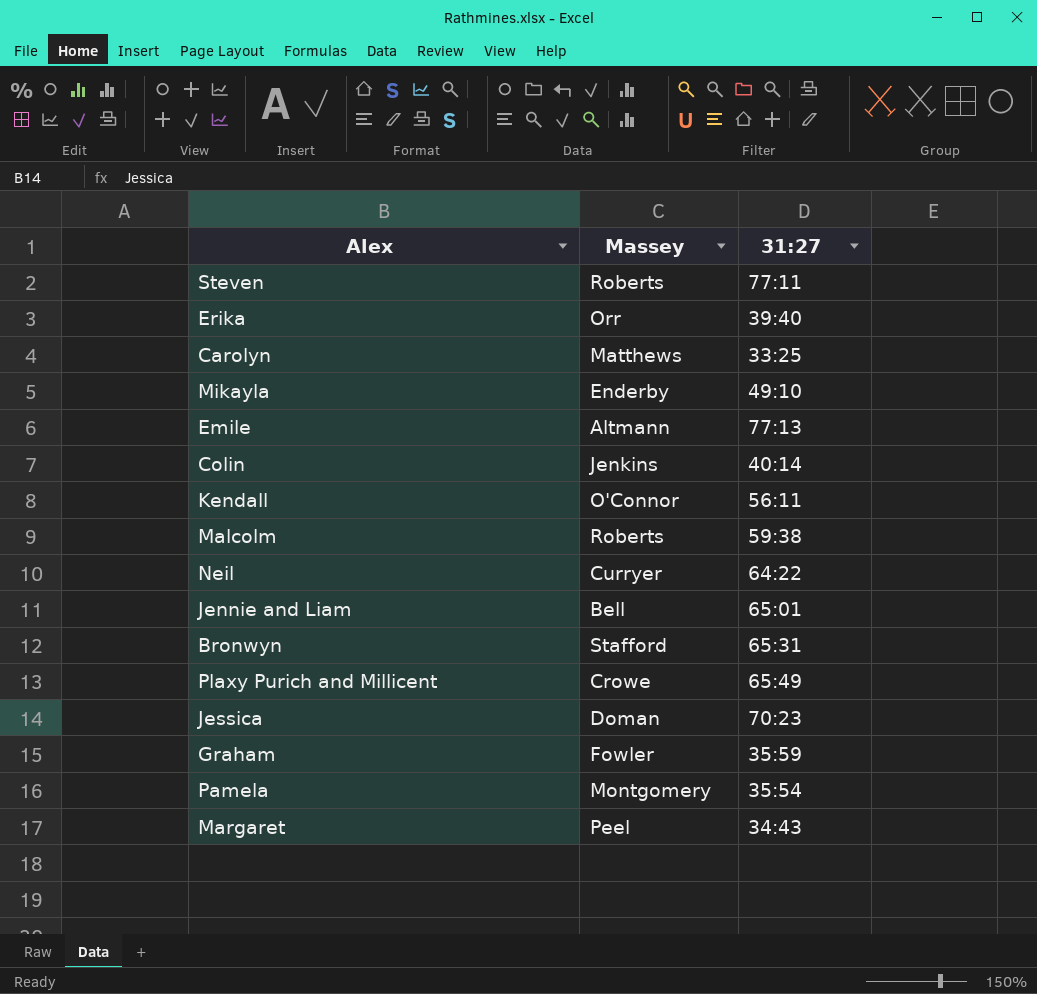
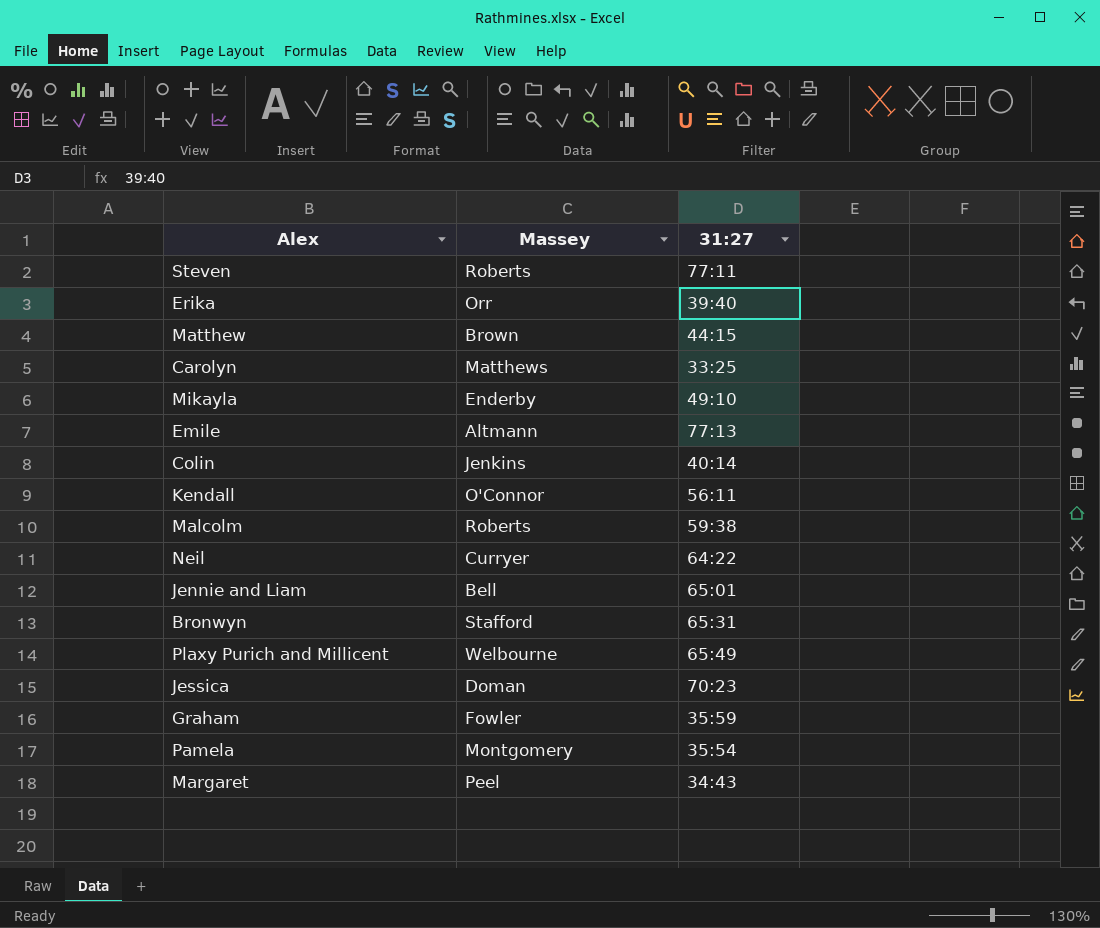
row Matthew: none -> Brown | 44:15
Plaxy Purich and Millicent | Massey: Crowe -> Welbourne

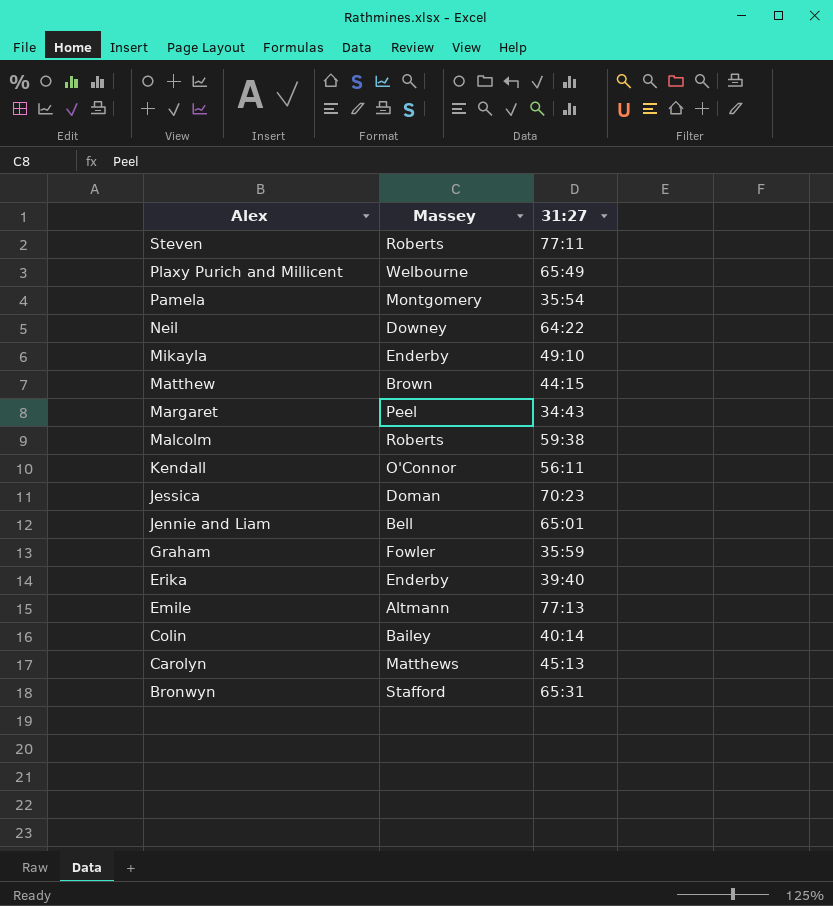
row order: none -> Alex descending
Neil | Massey: Curryer -> Downey
Erika | Massey: Orr -> Enderby
Colin | Massey: Jenkins -> Bailey
Carolyn | 31:27: 33:25 -> 45:13

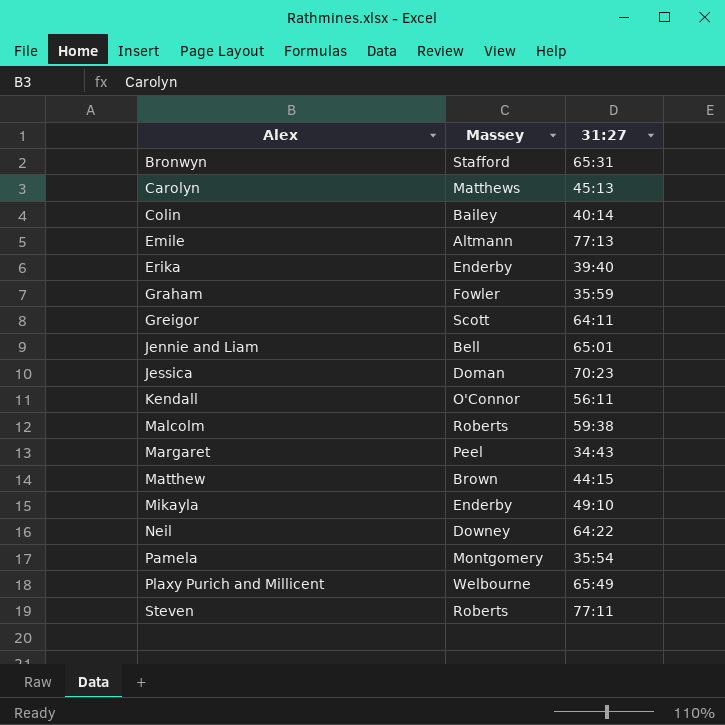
row order: Alex descending -> Alex ascending
row Greigor: none -> Scott | 64:11

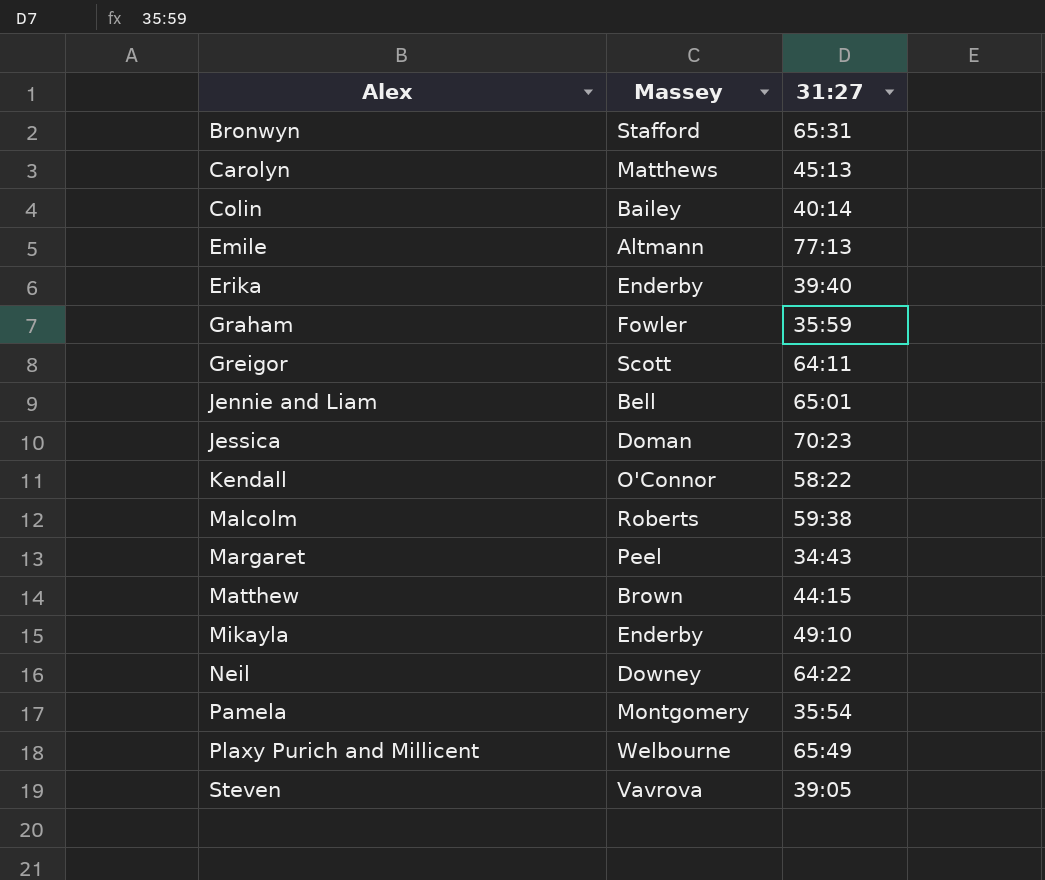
Kendall | 31:27: 56:11 -> 58:22
Steven | Massey: Roberts -> Vavrova
Steven | 31:27: 77:11 -> 39:05

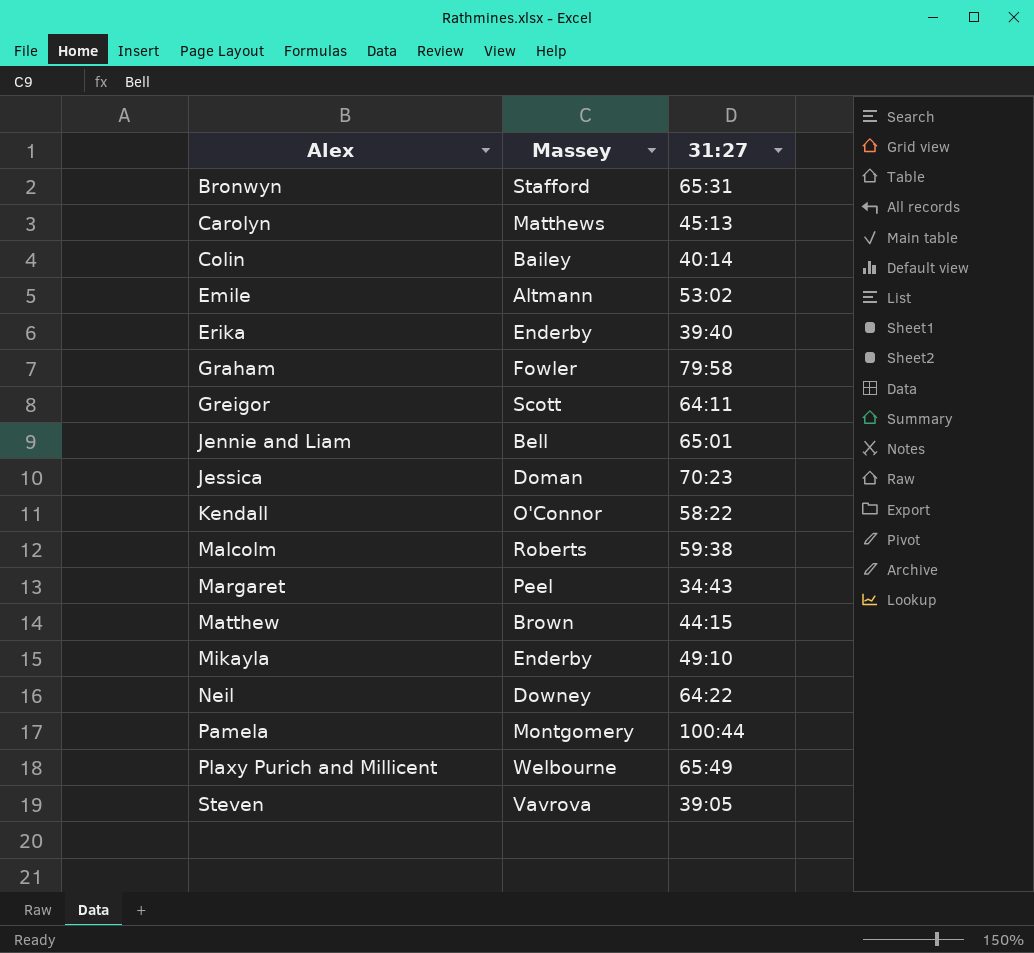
Emile | 31:27: 77:13 -> 53:02
Graham | 31:27: 35:59 -> 79:58
Pamela | 31:27: 35:54 -> 100:44

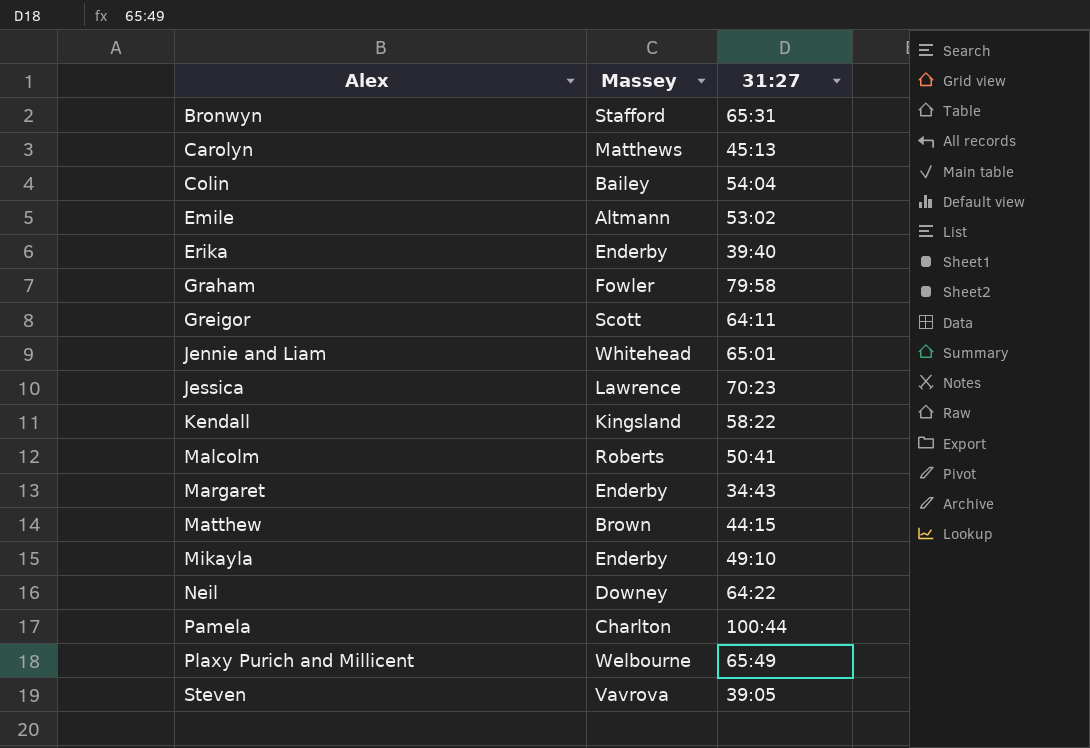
Colin | 31:27: 40:14 -> 54:04
Jennie and Liam | Massey: Bell -> Whitehead
Jessica | Massey: Doman -> Lawrence
Kendall | Massey: O'Connor -> Kingsland
Malcolm | 31:27: 59:38 -> 50:41
Margaret | Massey: Peel -> Enderby
Pamela | Massey: Montgomery -> Charlton

